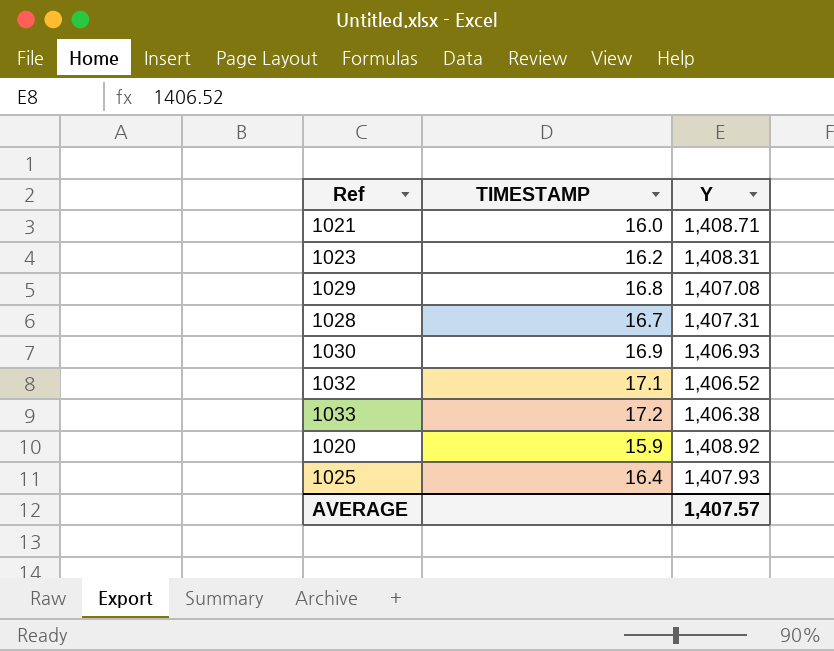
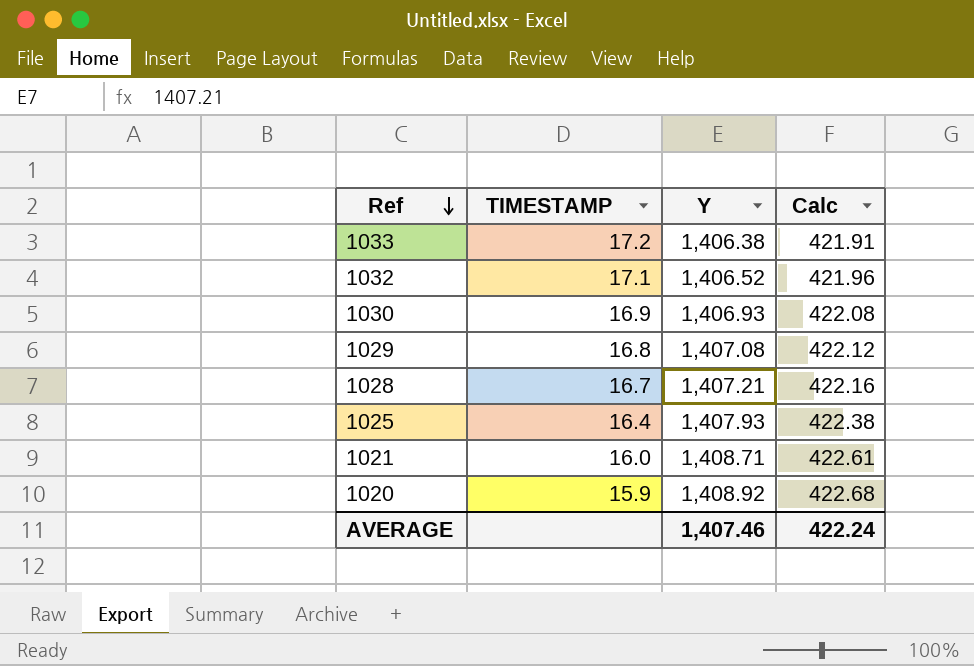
row order: none -> Ref descending
column Calc | formula: none -> [Y] * 0.3
row 1023: 16.2 | 1,408.31 -> none
1028 | Y: 1,407.31 -> 1,407.21
AVERAGE | Y: 1,407.57 -> 1,407.46

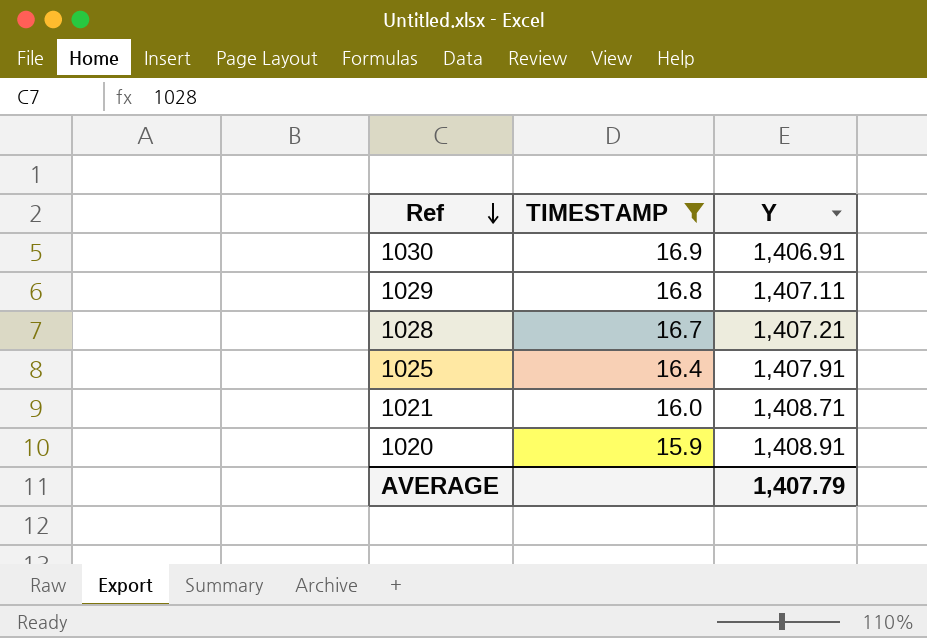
filter: none -> TIMESTAMP <= 16.9
column Calc | formula: [Y] * 0.3 -> none
1030 | Y: 1,406.93 -> 1,406.91
1029 | Y: 1,407.08 -> 1,407.11
1025 | Y: 1,407.93 -> 1,407.91
1020 | Y: 1,408.92 -> 1,408.91
AVERAGE | Y: 1,407.46 -> 1,407.79

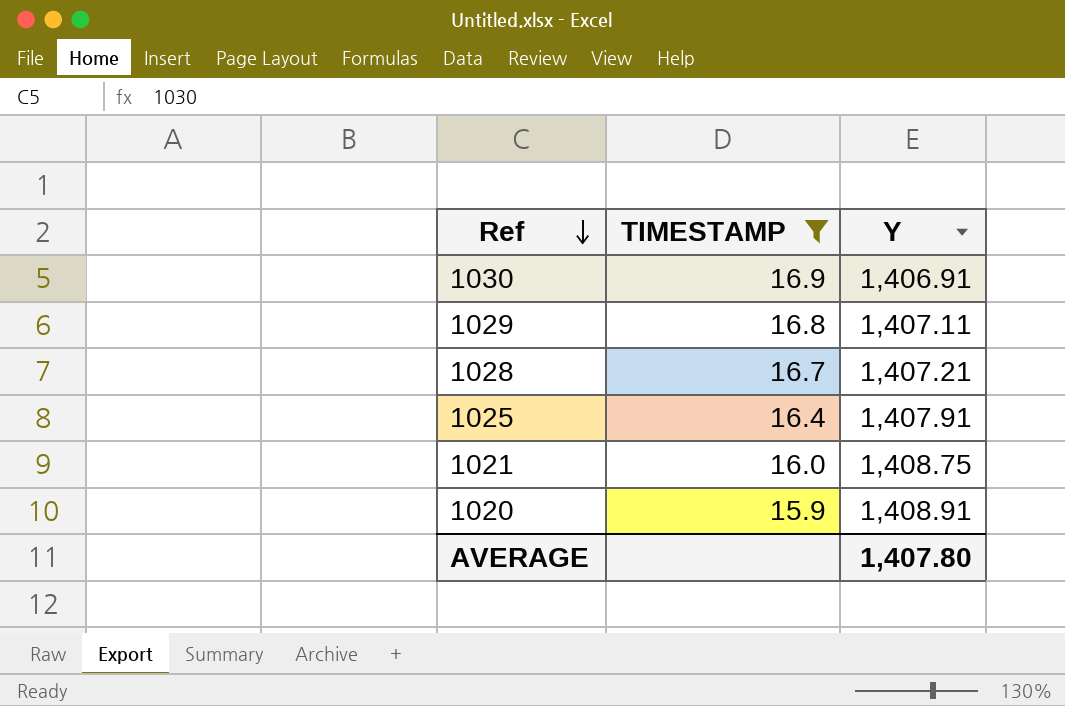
1021 | Y: 1,408.71 -> 1,408.75
AVERAGE | Y: 1,407.79 -> 1,407.80

